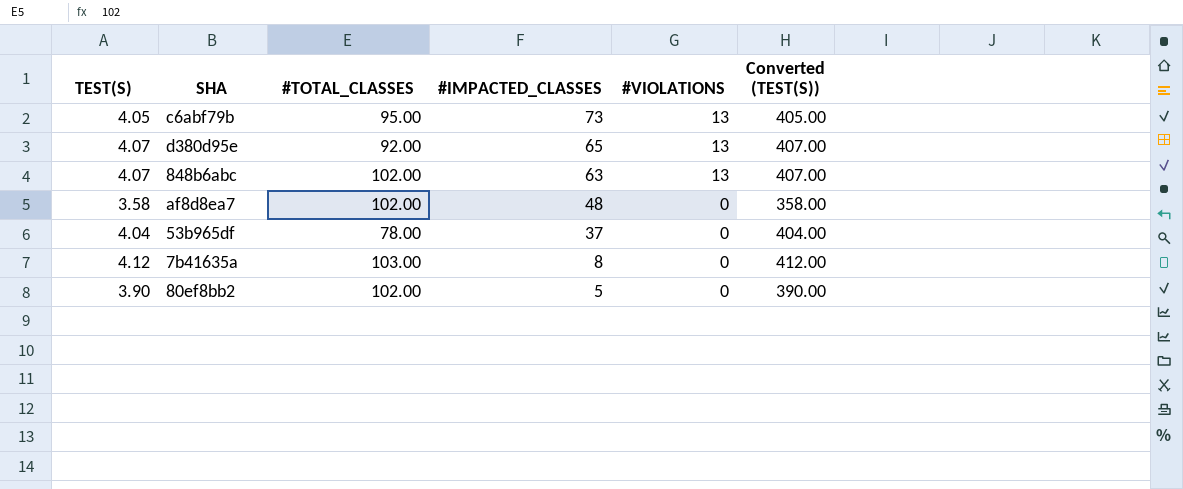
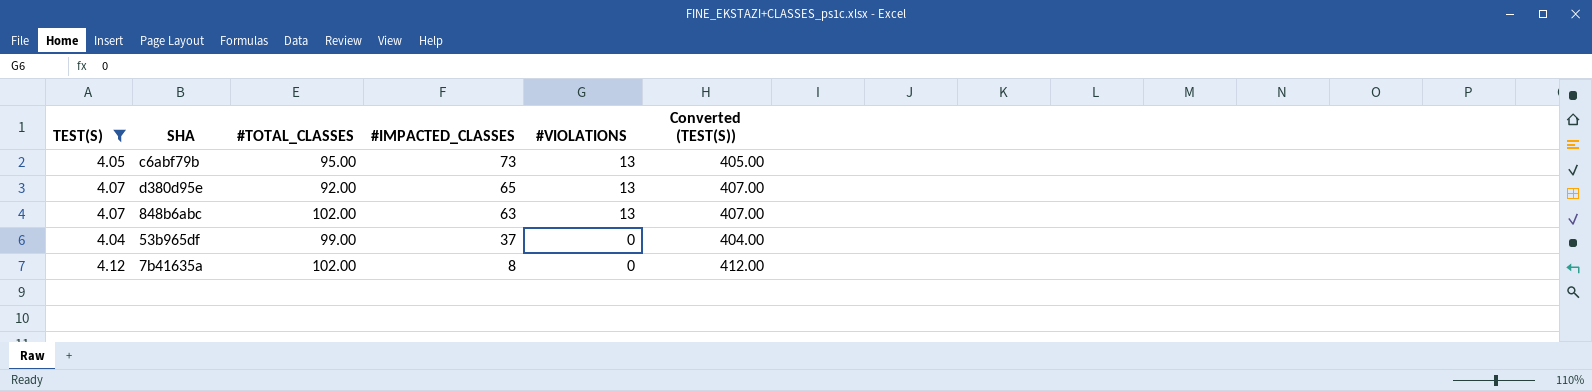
filter: none -> TEST(S) >= 4.04
53b965df | #TOTAL_CLASSES: 78.00 -> 99.00
7b41635a | #TOTAL_CLASSES: 103.00 -> 102.00

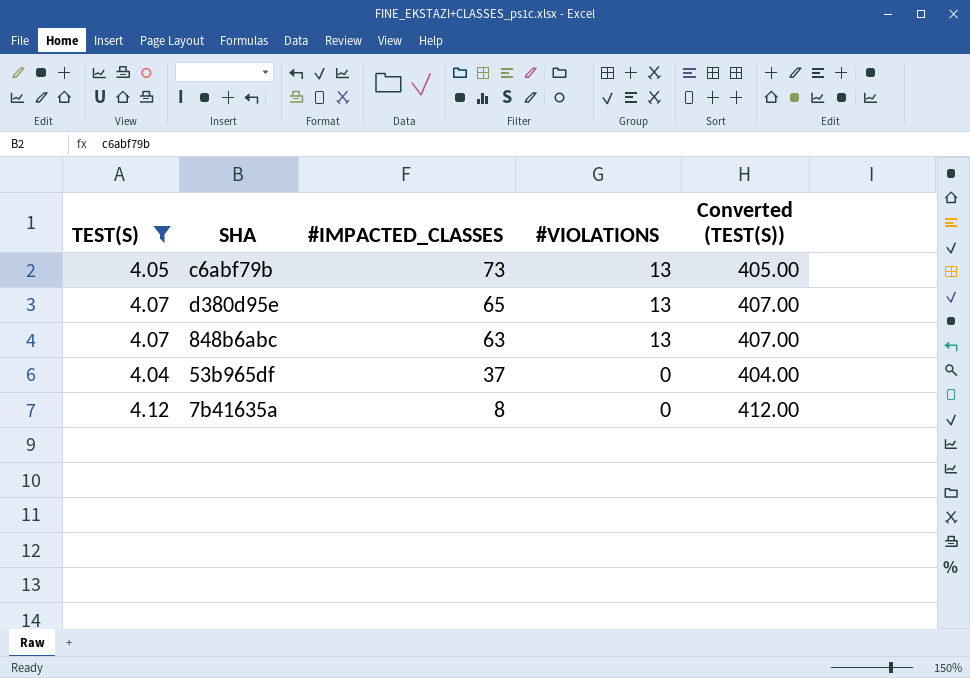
column #TOTAL_CLASSES | position: 3 -> none

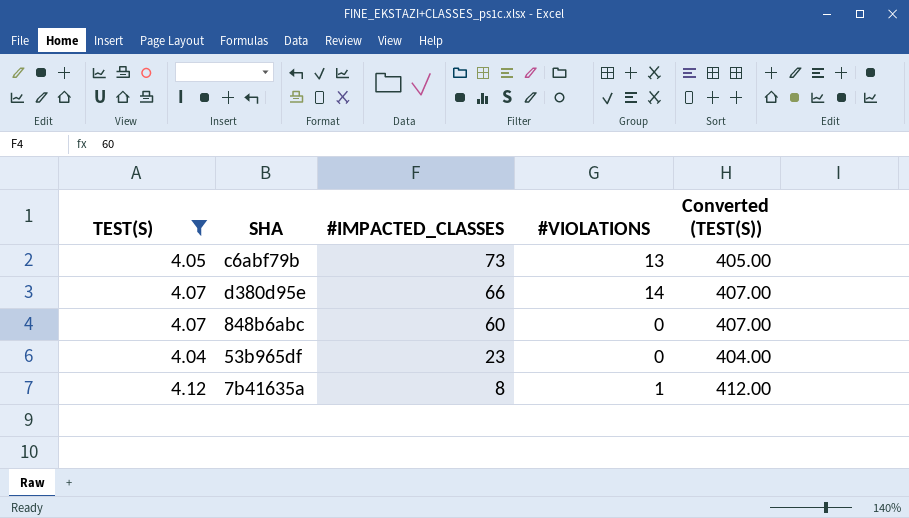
d380d95e | #IMPACTED_CLASSES: 65 -> 66
d380d95e | #VIOLATIONS: 13 -> 14
848b6abc | #IMPACTED_CLASSES: 63 -> 60
848b6abc | #VIOLATIONS: 13 -> 0
53b965df | #IMPACTED_CLASSES: 37 -> 23
7b41635a | #VIOLATIONS: 0 -> 1

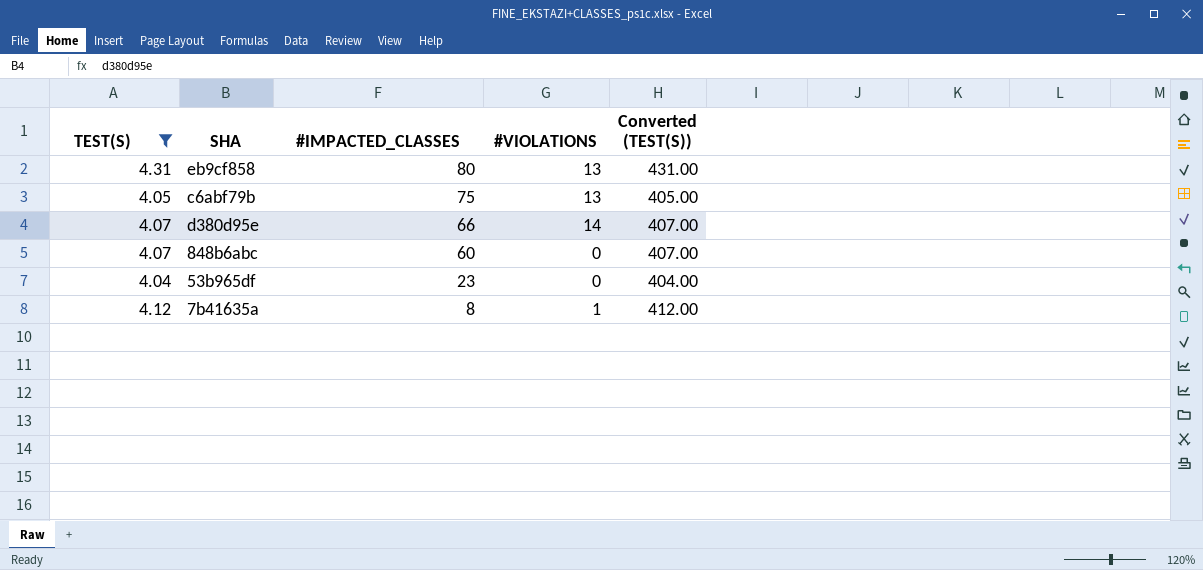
row eb9cf858: none -> 4.31 | 80 | 13 | 431.00
c6abf79b | #IMPACTED_CLASSES: 73 -> 75

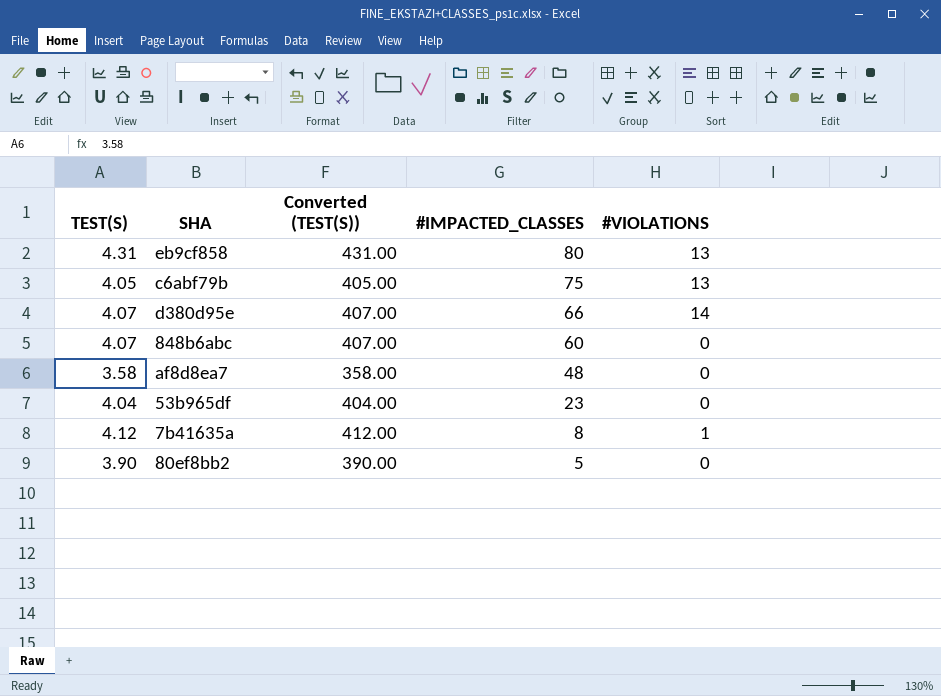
filter: TEST(S) >= 4.04 -> none
column Converted (TEST(S)) | position: 5 -> 3

